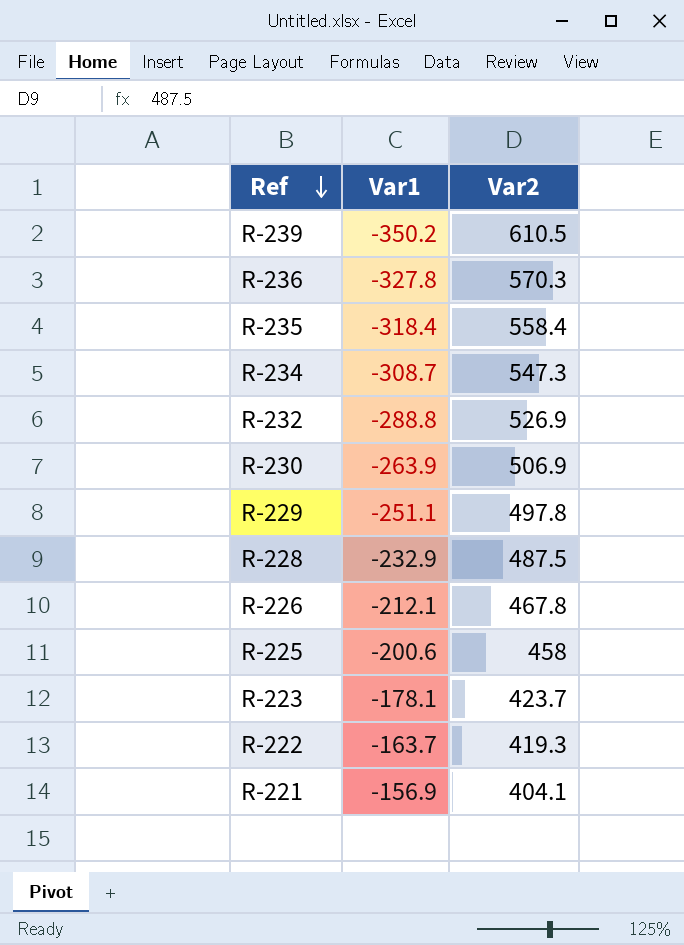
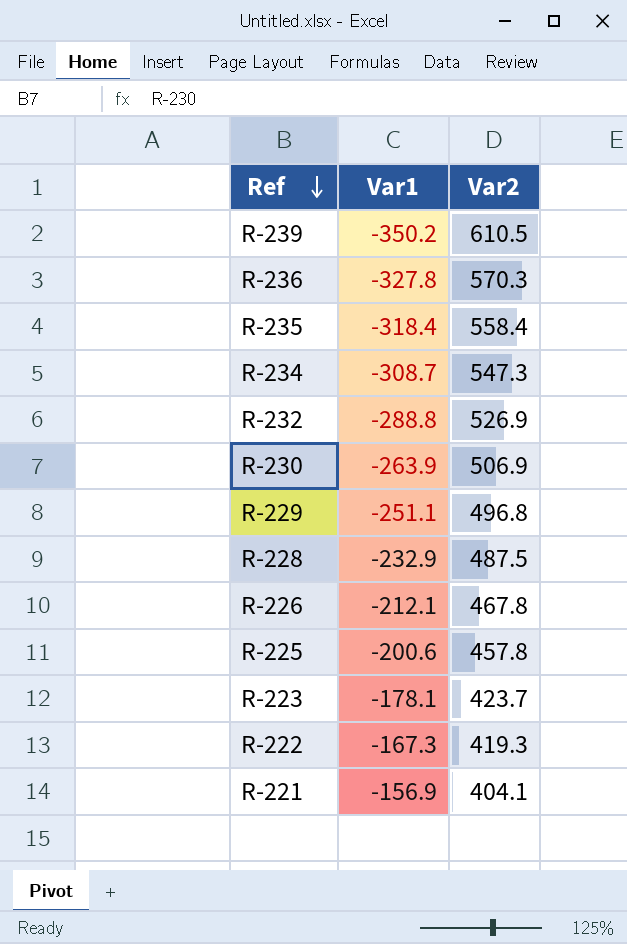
R-229 | Var2: 497.8 -> 496.8
R-225 | Var2: 458 -> 457.8
R-222 | Var1: -163.7 -> -167.3

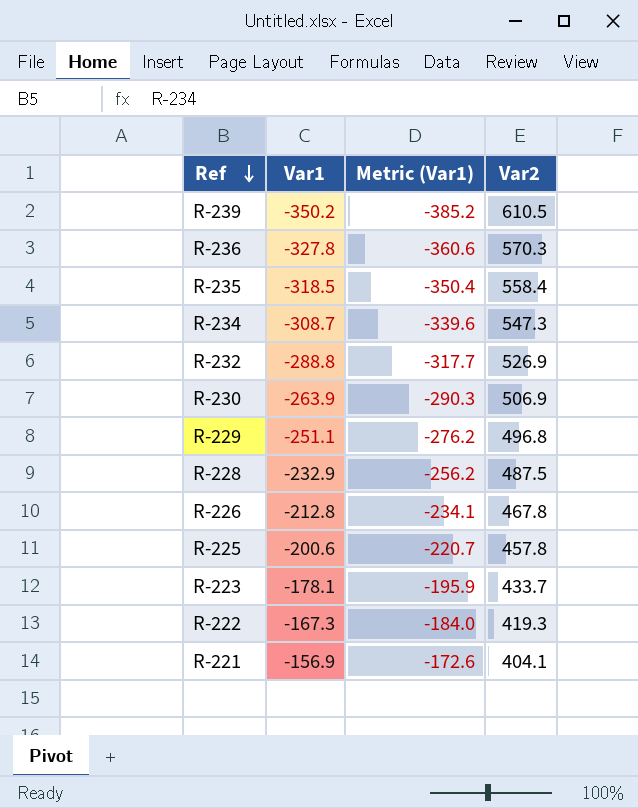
column Metric (Var1) | formula: none -> [Var1] * 1.1
R-235 | Var1: -318.4 -> -318.5
R-226 | Var1: -212.1 -> -212.8
R-223 | Var2: 423.7 -> 433.7

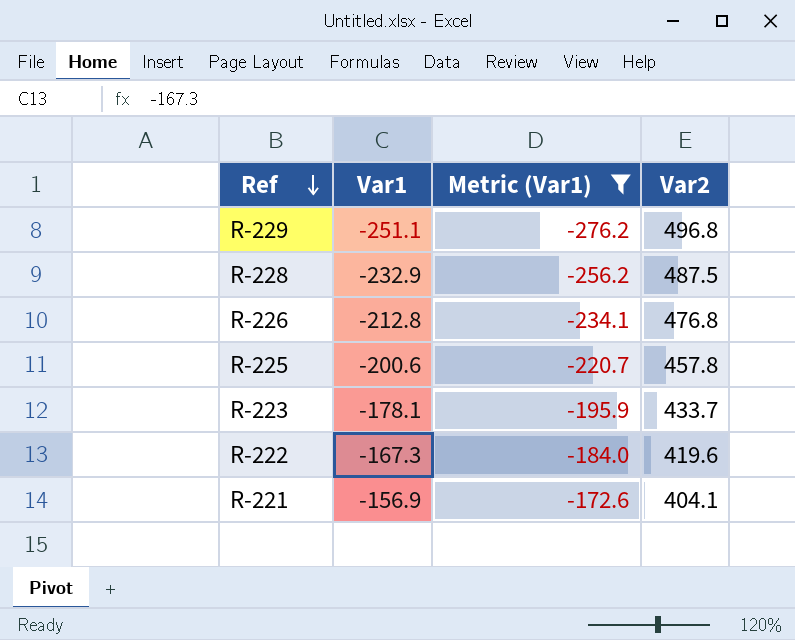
filter: none -> Metric (Var1) >= -276.2
R-226 | Var2: 467.8 -> 476.8
R-222 | Var2: 419.3 -> 419.6

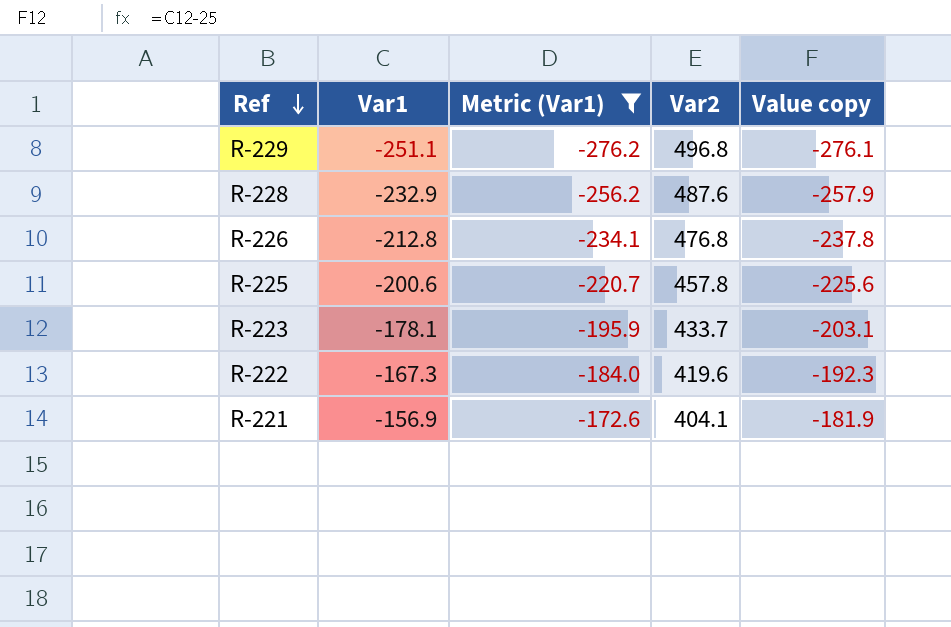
column Value copy | formula: none -> [Var1] - 25
R-228 | Var2: 487.5 -> 487.6

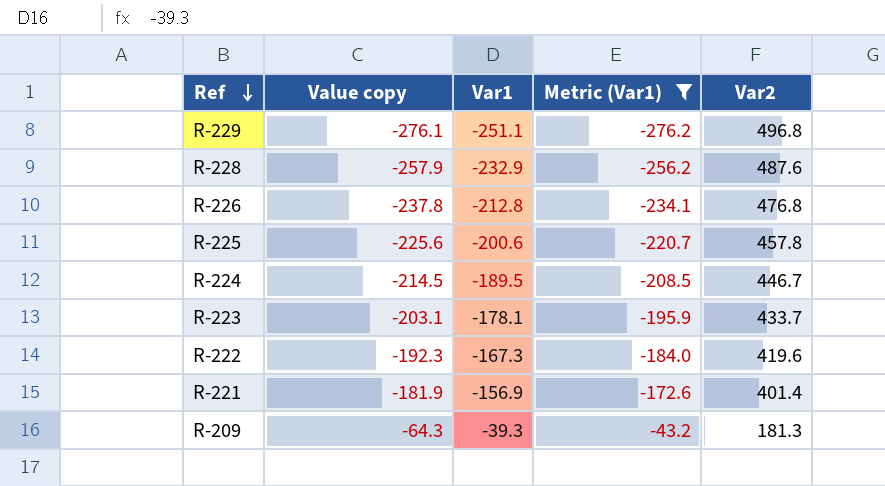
column Value copy | position: 5 -> 2
row R-224: none -> -214.5 | -189.5 | -208.5 | 446.7
R-221 | Var2: 404.1 -> 401.4
row R-209: none -> -64.3 | -39.3 | -43.2 | 181.3

